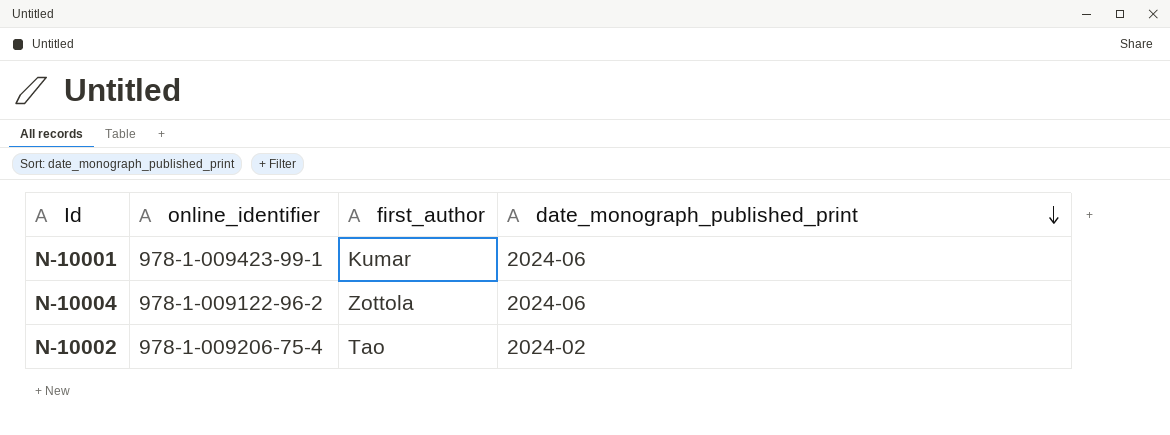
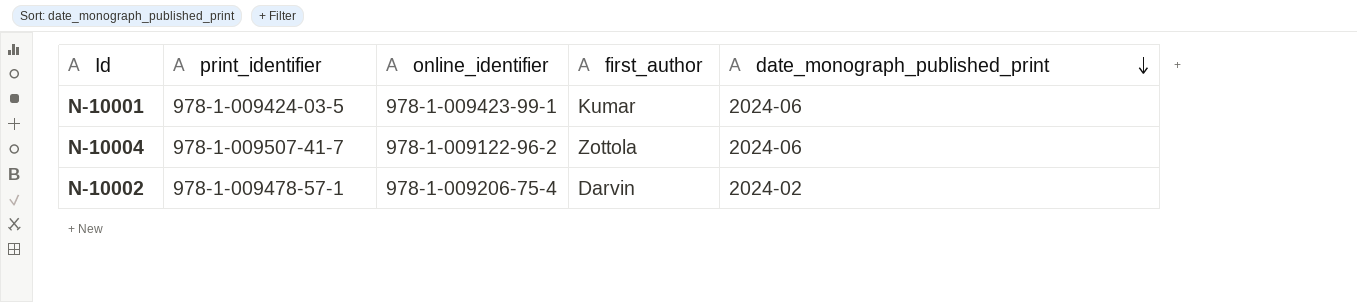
column print_identifier | position: none -> 2
N-10002 | first_author: Tao -> Darvin

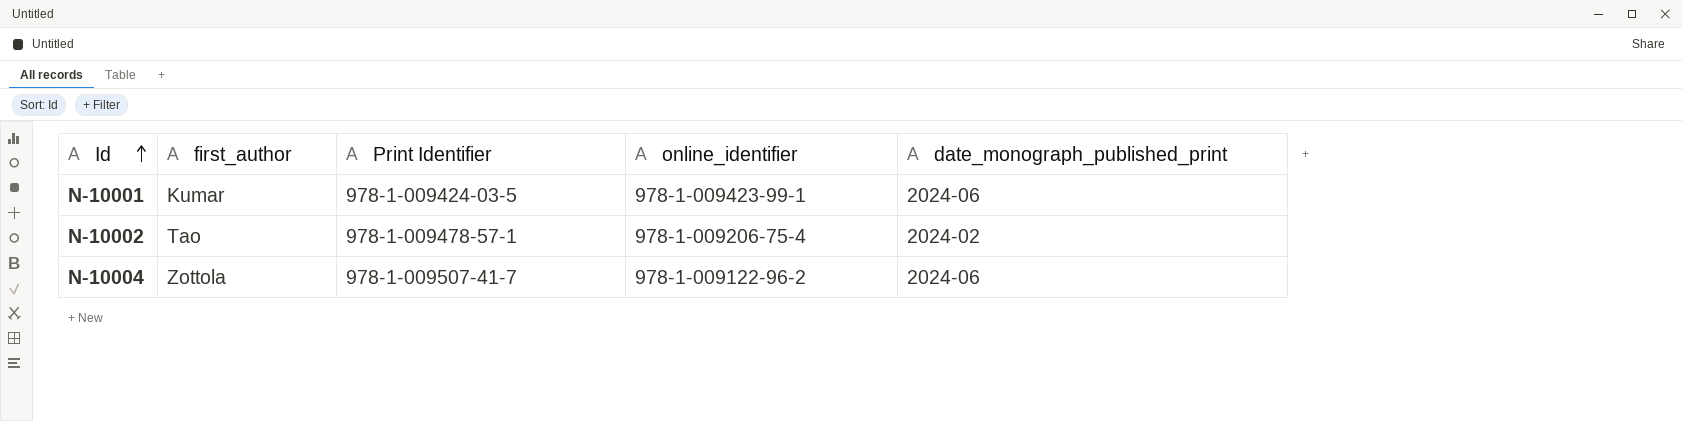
row order: date_monograph_published_print descending -> Id ascending
column first_author | position: 4 -> 2
column name: print_identifier -> Print Identifier
N-10002 | first_author: Darvin -> Tao

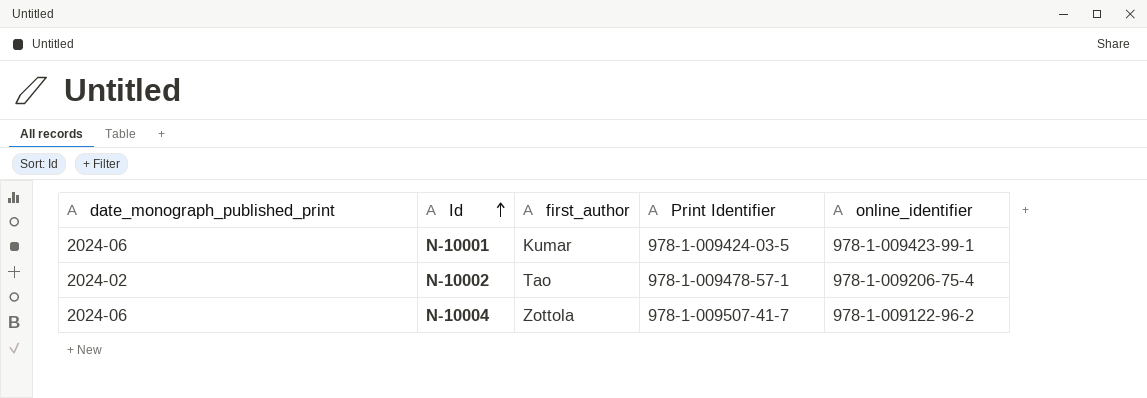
column date_monograph_published_print | position: 5 -> 1

